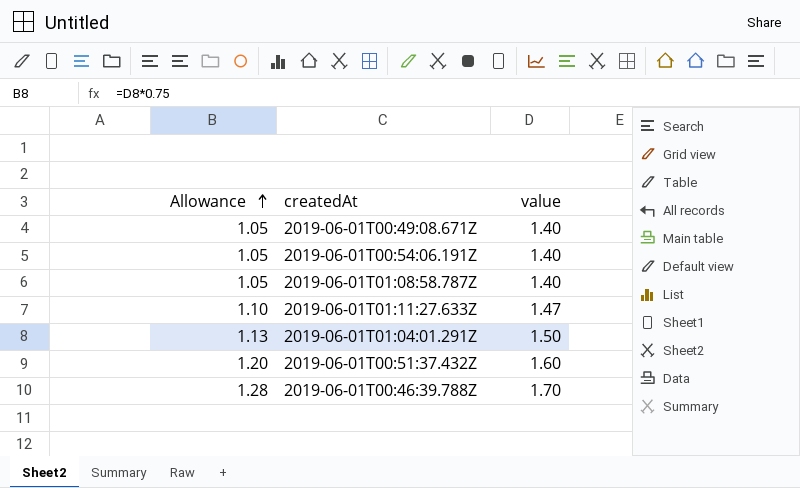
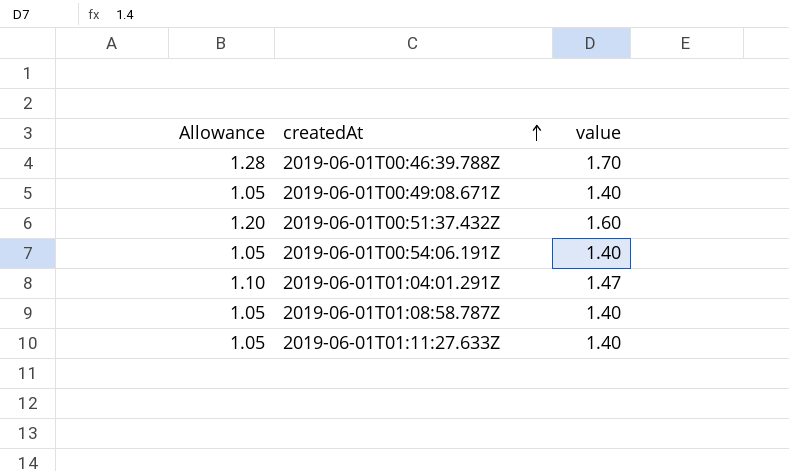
row order: Allowance ascending -> createdAt ascending
2019-06-01T01:04:01.291Z | Allowance: 1.13 -> 1.10
2019-06-01T01:04:01.291Z | value: 1.50 -> 1.47
2019-06-01T01:11:27.633Z | Allowance: 1.10 -> 1.05
2019-06-01T01:11:27.633Z | value: 1.47 -> 1.40

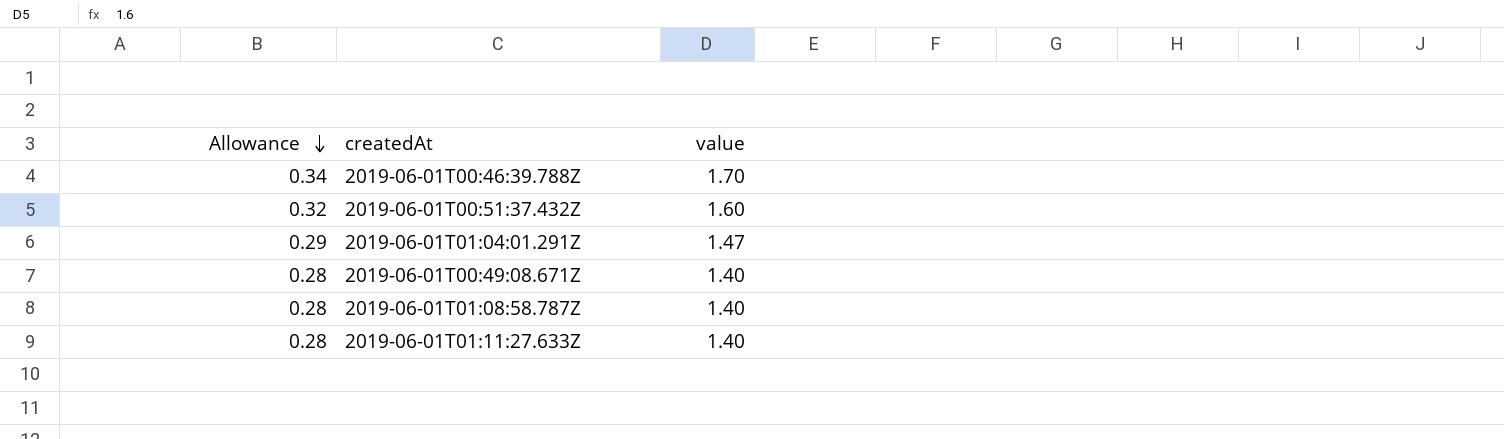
row order: createdAt ascending -> Allowance descending
column Allowance | formula: [value] * 0.75 -> [value] * 0.2
row 2019-06-01T00:54:06.191Z: 1.05 | 1.40 -> none

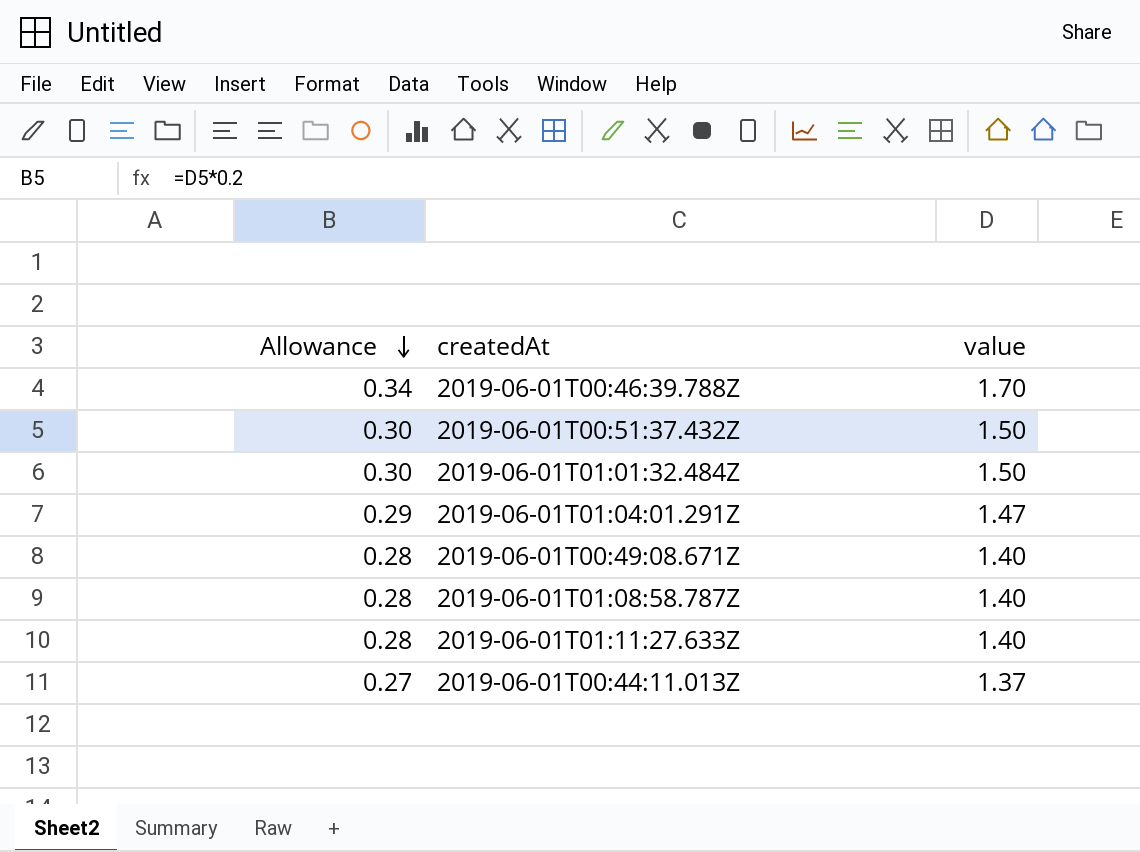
2019-06-01T00:51:37.432Z | Allowance: 0.32 -> 0.30
2019-06-01T00:51:37.432Z | value: 1.60 -> 1.50
row 2019-06-01T01:01:32.484Z: none -> 0.30 | 1.50
row 2019-06-01T00:44:11.013Z: none -> 0.27 | 1.37

